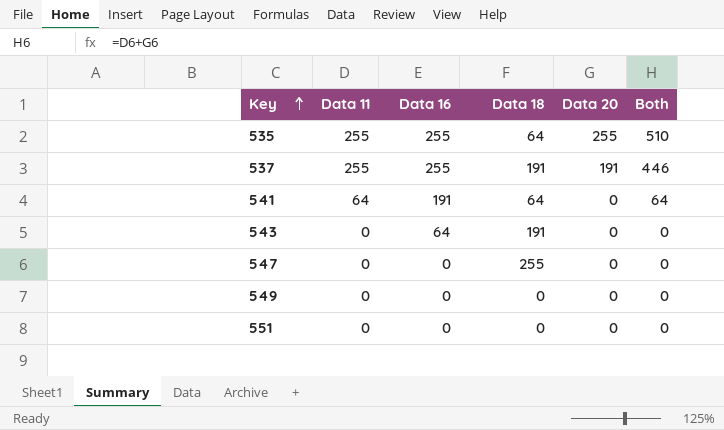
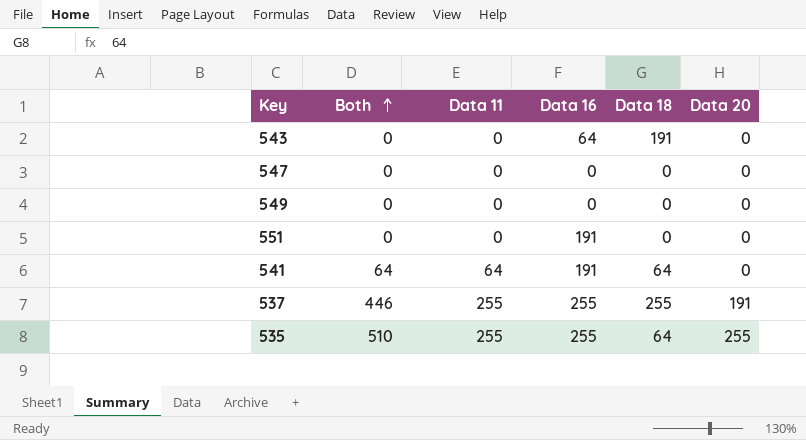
row order: Key ascending -> Both ascending
column Both | position: 6 -> 2
547 | Data 18: 255 -> 0
551 | Data 16: 0 -> 191
537 | Data 18: 191 -> 255

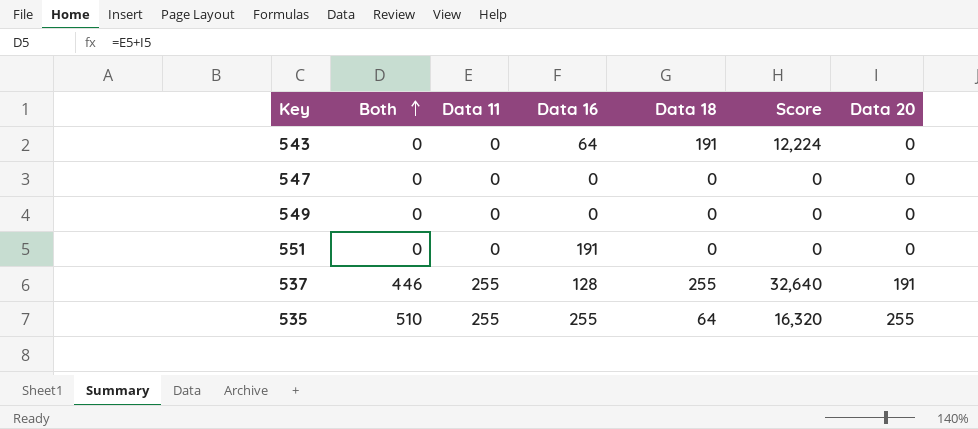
column Score | formula: none -> [Data 16] * [Data 18]
row 541: 64 | 64 | 191 | 64 | 0 -> none
537 | Data 16: 255 -> 128

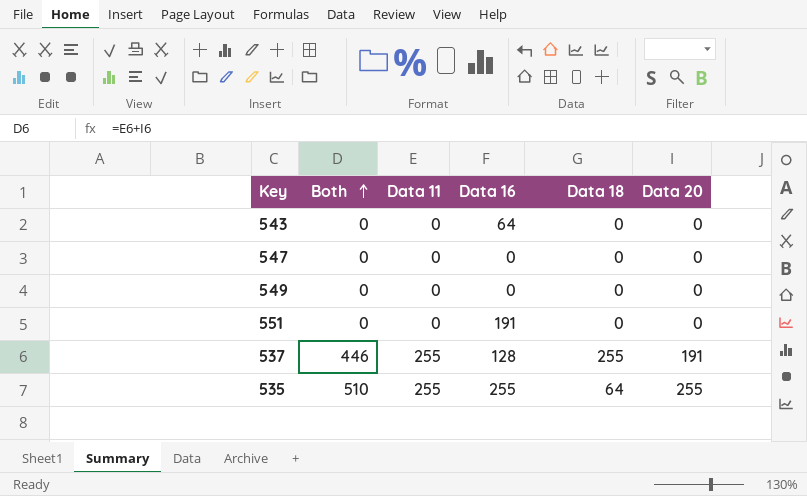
column Score | formula: [Data 16] * [Data 18] -> none
543 | Data 18: 191 -> 0

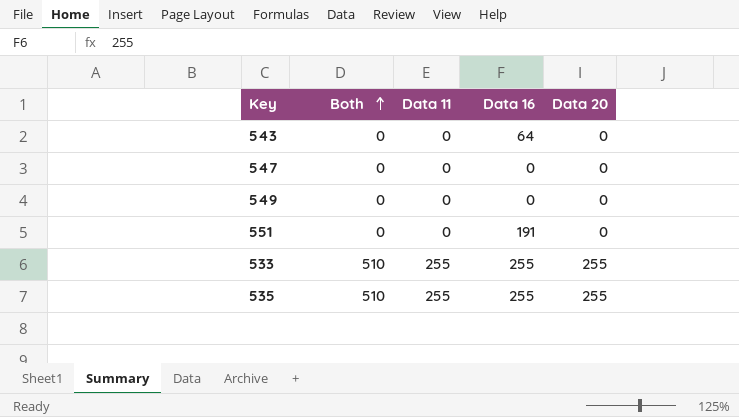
column Data 18 | position: 5 -> none
row 537: 446 | 255 | 128 | 255 | 191 -> none
row 533: none -> 510 | 255 | 255 | 255

